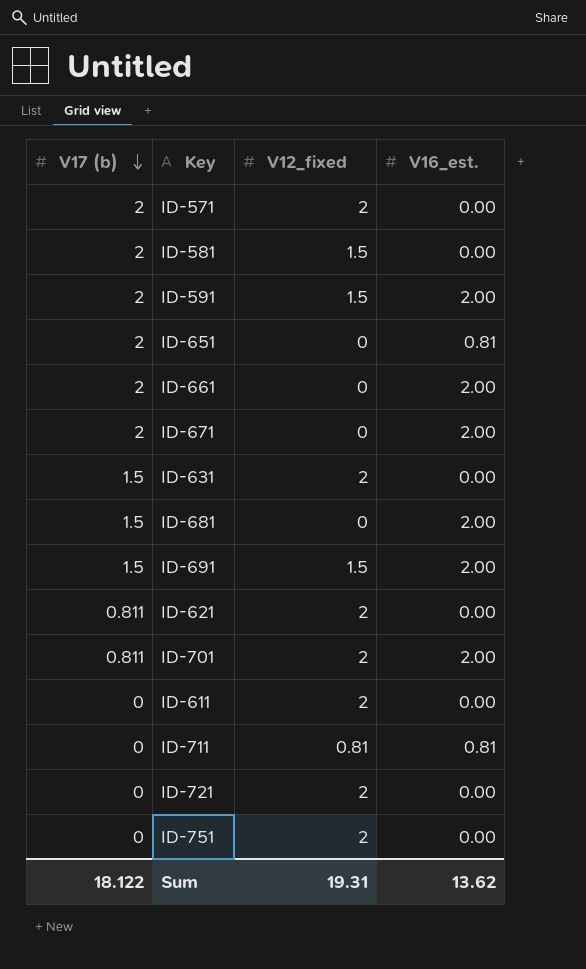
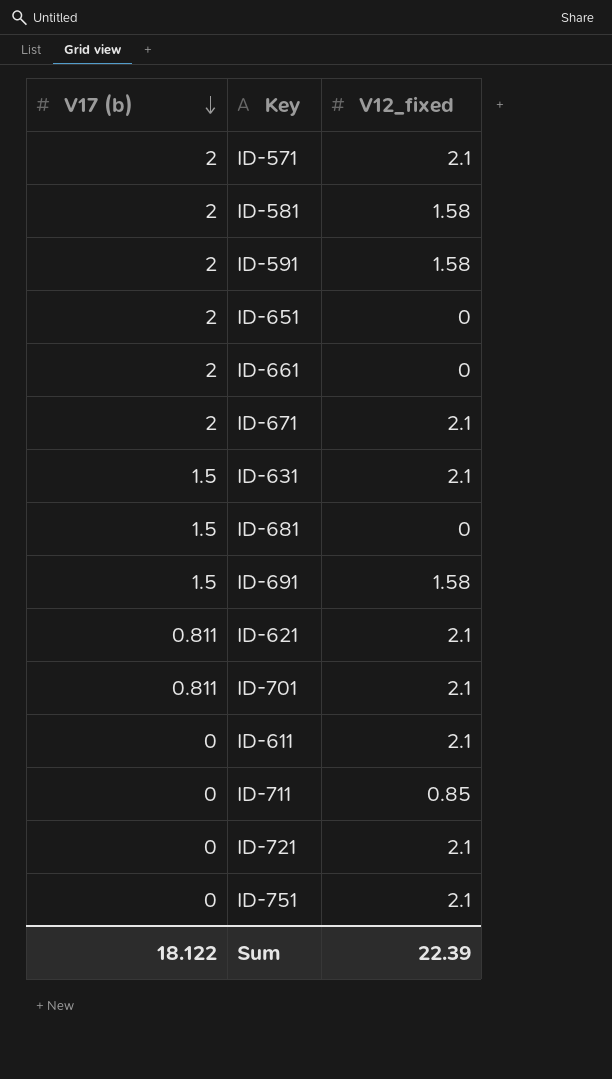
column V16_est. | position: 4 -> none
ID-571 | V12_fixed: 2 -> 2.1
ID-581 | V12_fixed: 1.5 -> 1.58
ID-591 | V12_fixed: 1.5 -> 1.58
ID-671 | V12_fixed: 0 -> 2.1
ID-631 | V12_fixed: 2 -> 2.1
ID-691 | V12_fixed: 1.5 -> 1.58
ID-621 | V12_fixed: 2 -> 2.1
ID-701 | V12_fixed: 2 -> 2.1
ID-611 | V12_fixed: 2 -> 2.1
ID-711 | V12_fixed: 0.81 -> 0.85
ID-721 | V12_fixed: 2 -> 2.1
ID-751 | V12_fixed: 2 -> 2.1
Sum | V12_fixed: 19.31 -> 22.39

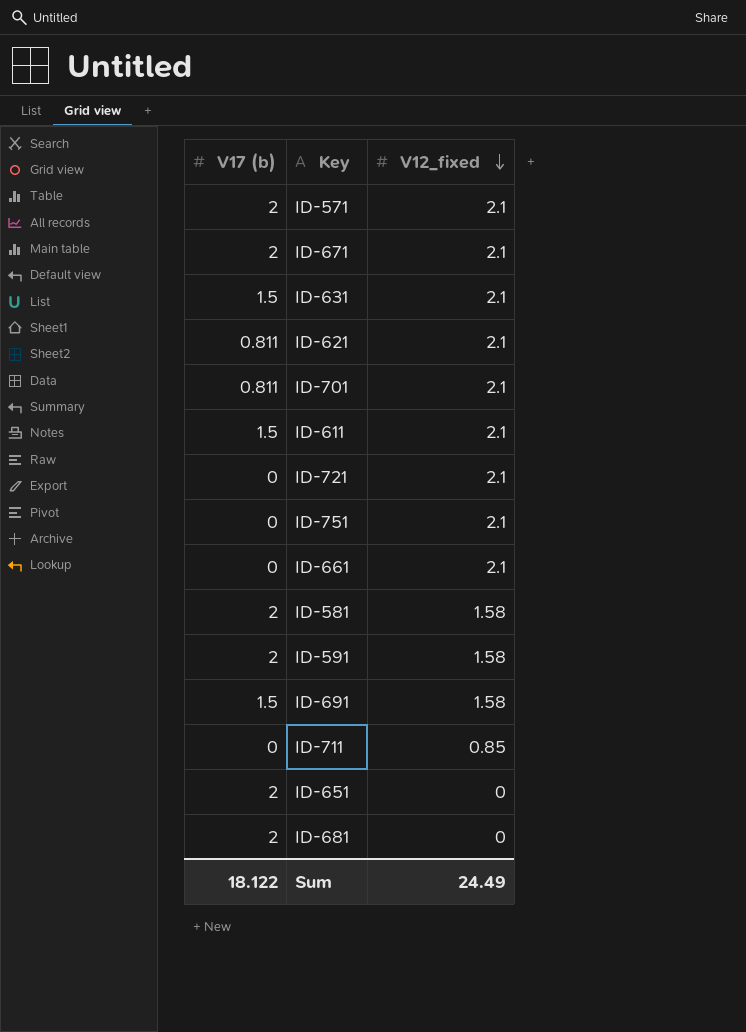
row order: V17 (b) descending -> V12_fixed descending
ID-611 | V17 (b): 0 -> 1.5
ID-661 | V17 (b): 2 -> 0
ID-661 | V12_fixed: 0 -> 2.1
ID-681 | V17 (b): 1.5 -> 2
Sum | V12_fixed: 22.39 -> 24.49

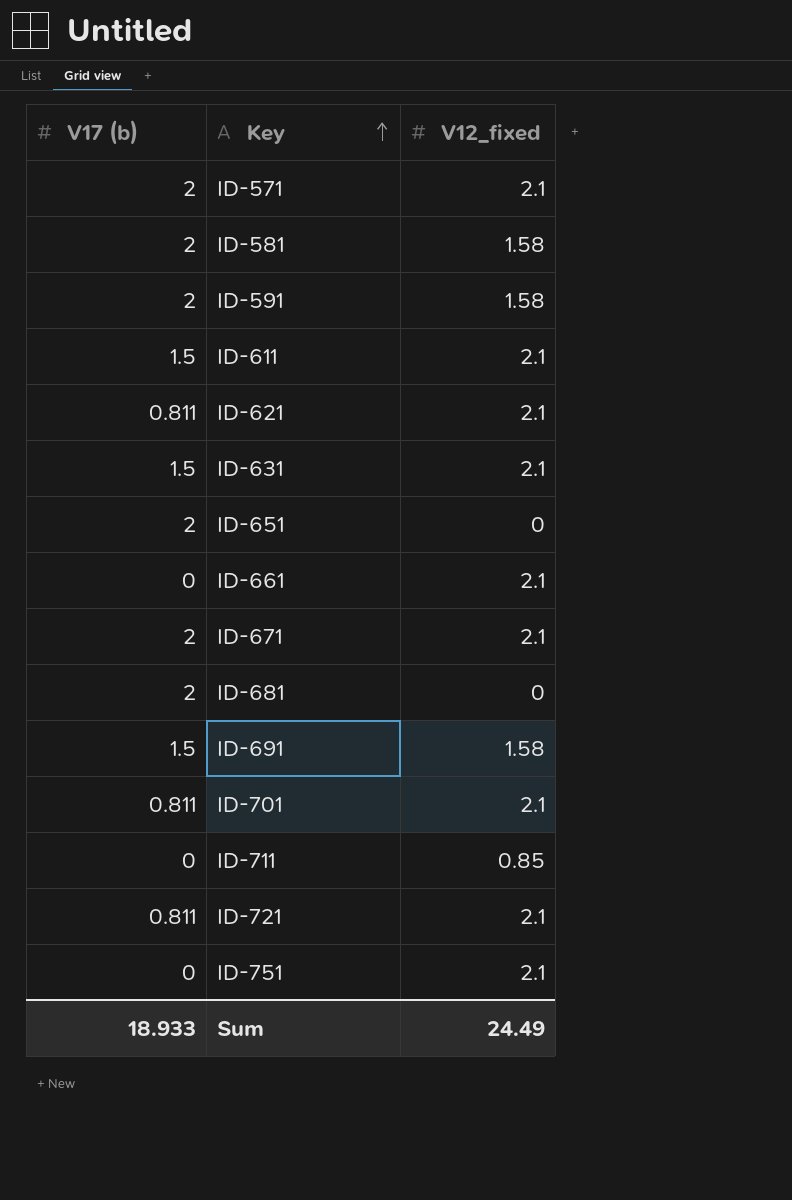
row order: V12_fixed descending -> Key ascending
ID-721 | V17 (b): 0 -> 0.811
Sum | V17 (b): 18.122 -> 18.933

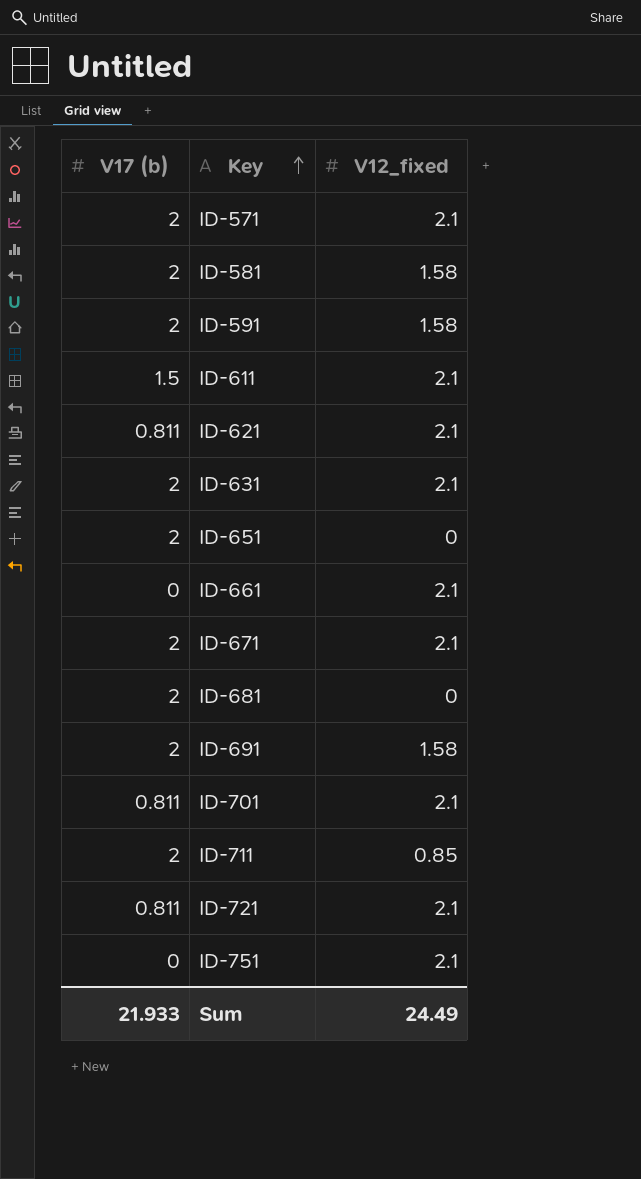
ID-631 | V17 (b): 1.5 -> 2
ID-691 | V17 (b): 1.5 -> 2
ID-711 | V17 (b): 0 -> 2
Sum | V17 (b): 18.933 -> 21.933

